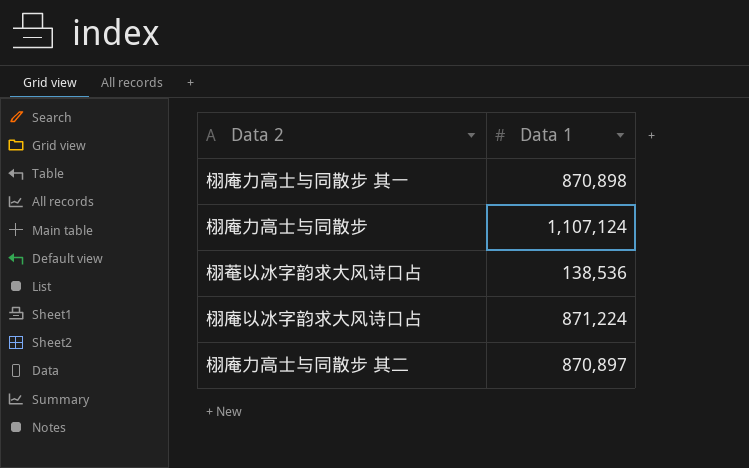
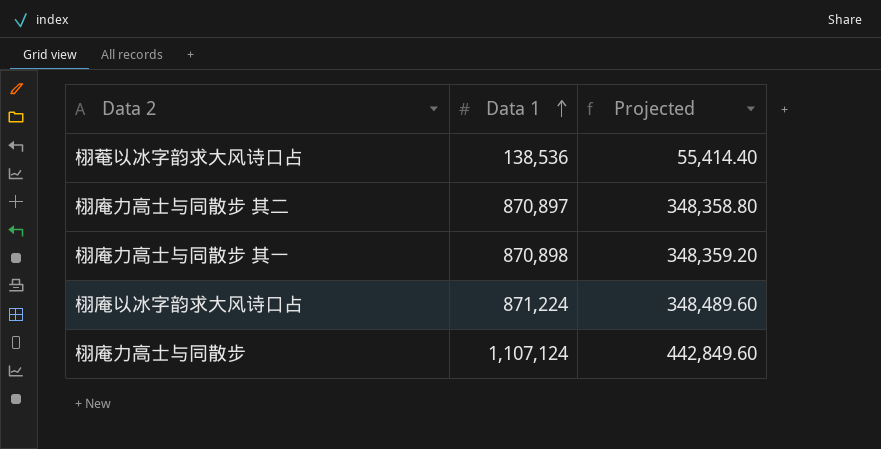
row order: none -> Data 1 ascending
column Projected | formula: none -> [Data 1] * 0.4

